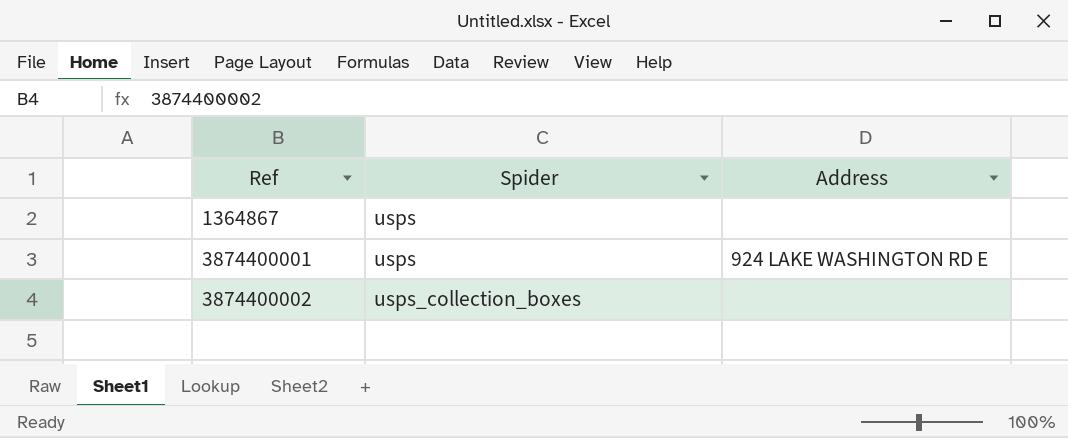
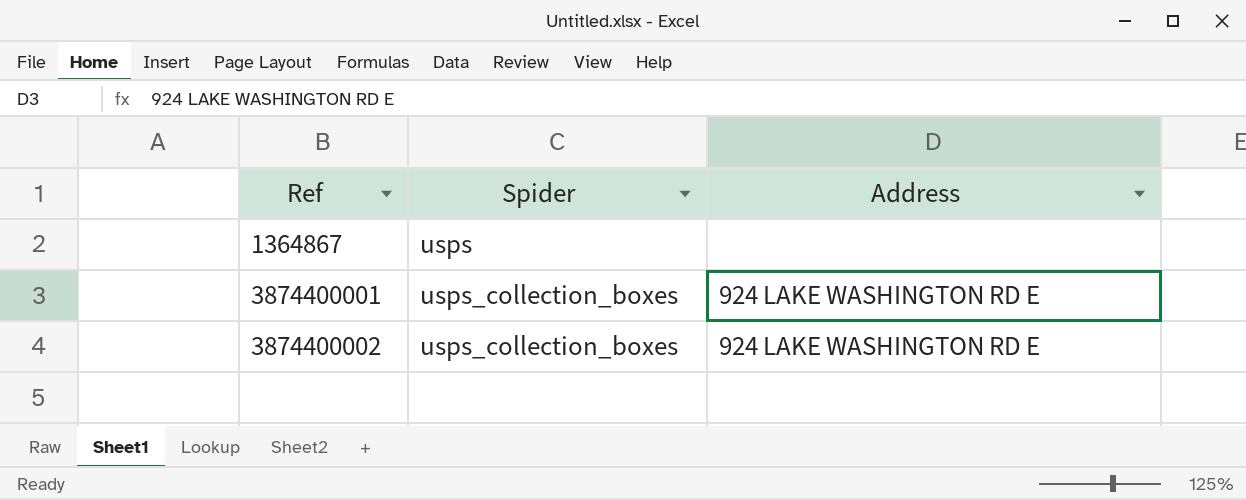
3874400001 | Spider: usps -> usps_collection_boxes
3874400002 | Address: none -> 924 LAKE WASHINGTON RD E

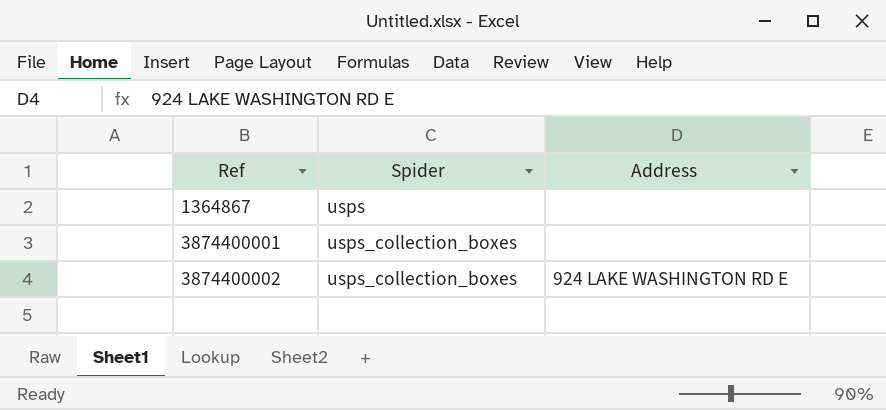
3874400001 | Address: 924 LAKE WASHINGTON RD E -> none

